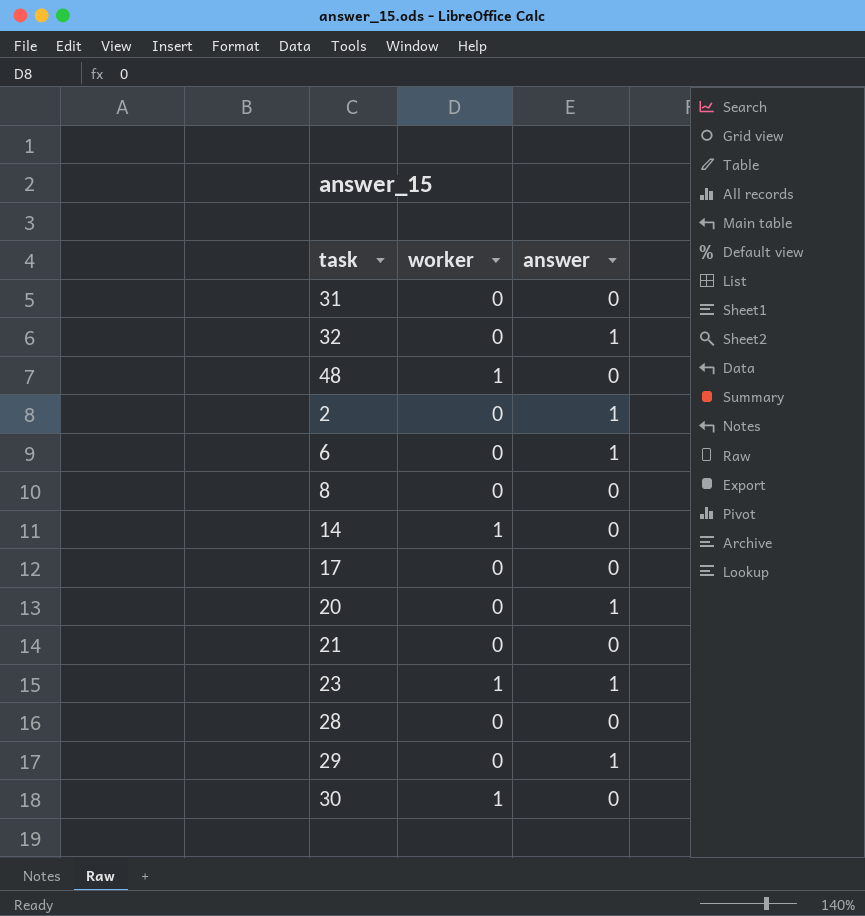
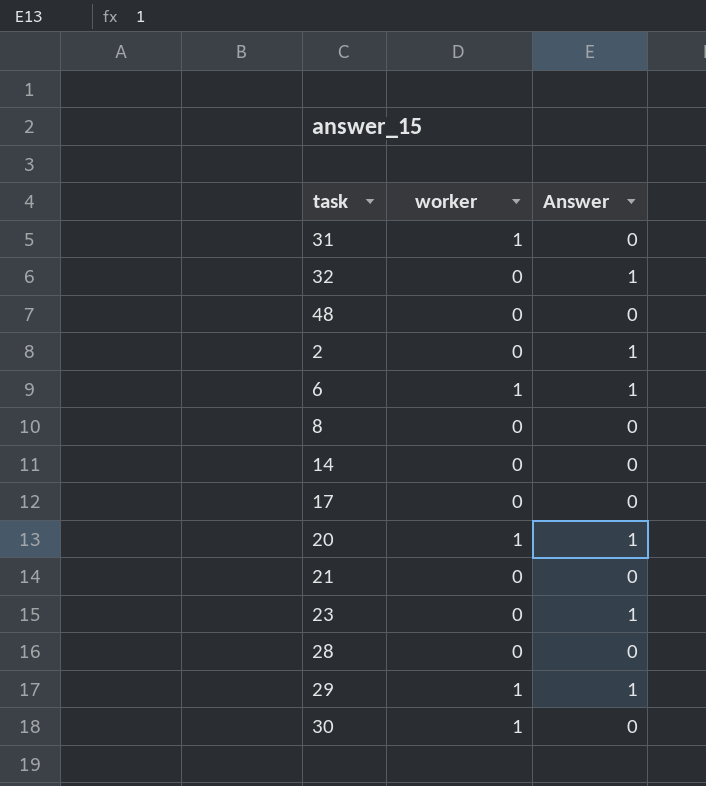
column name: answer -> Answer
31 | worker: 0 -> 1
48 | worker: 1 -> 0
6 | worker: 0 -> 1
14 | worker: 1 -> 0
20 | worker: 0 -> 1
23 | worker: 1 -> 0
29 | worker: 0 -> 1

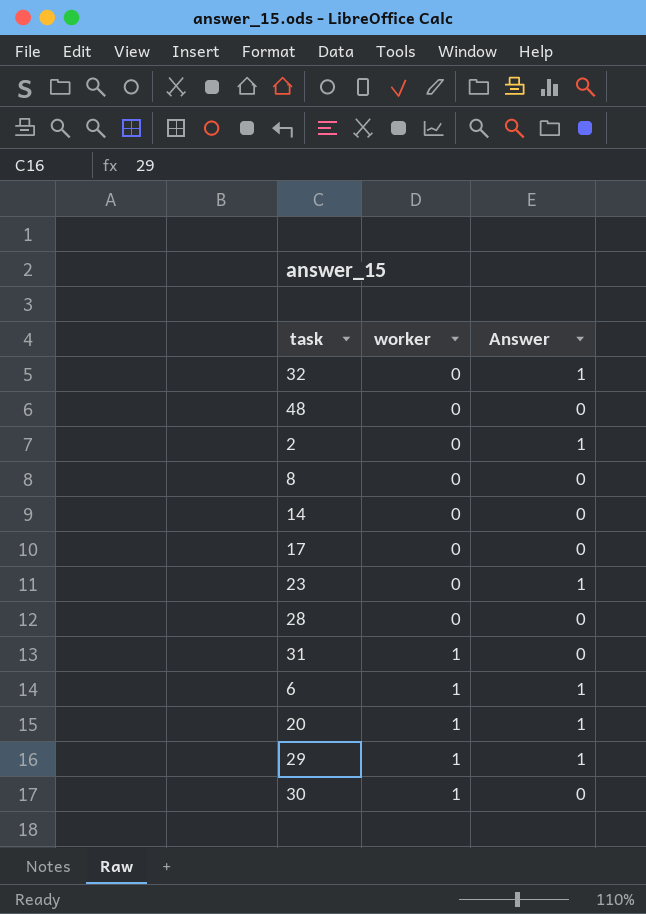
row order: none -> worker ascending
row 21: 0 | 0 -> none

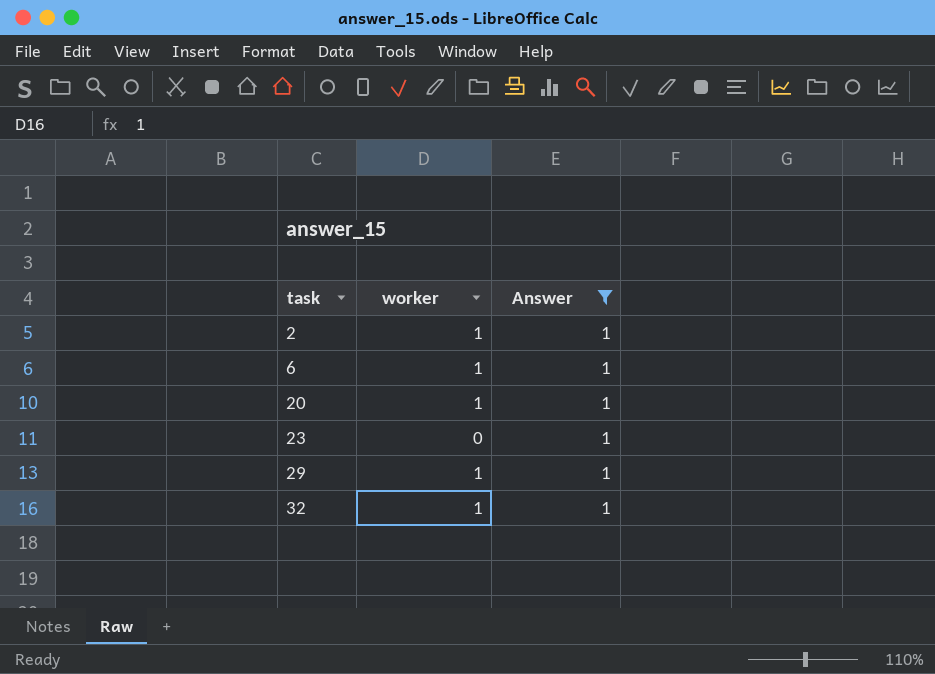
filter: none -> Answer = 1
row order: worker ascending -> task ascending
2 | worker: 0 -> 1
32 | worker: 0 -> 1

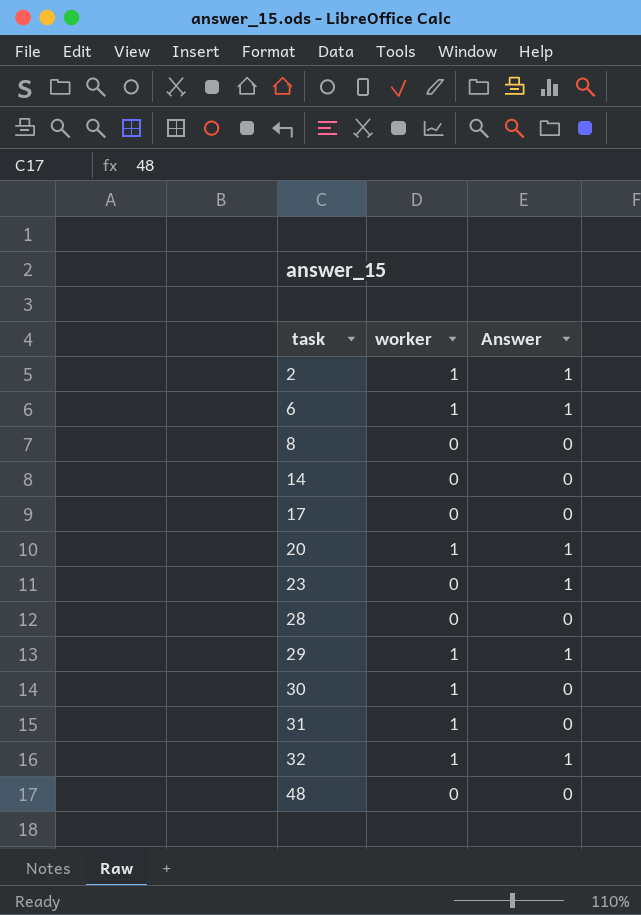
filter: Answer = 1 -> none

